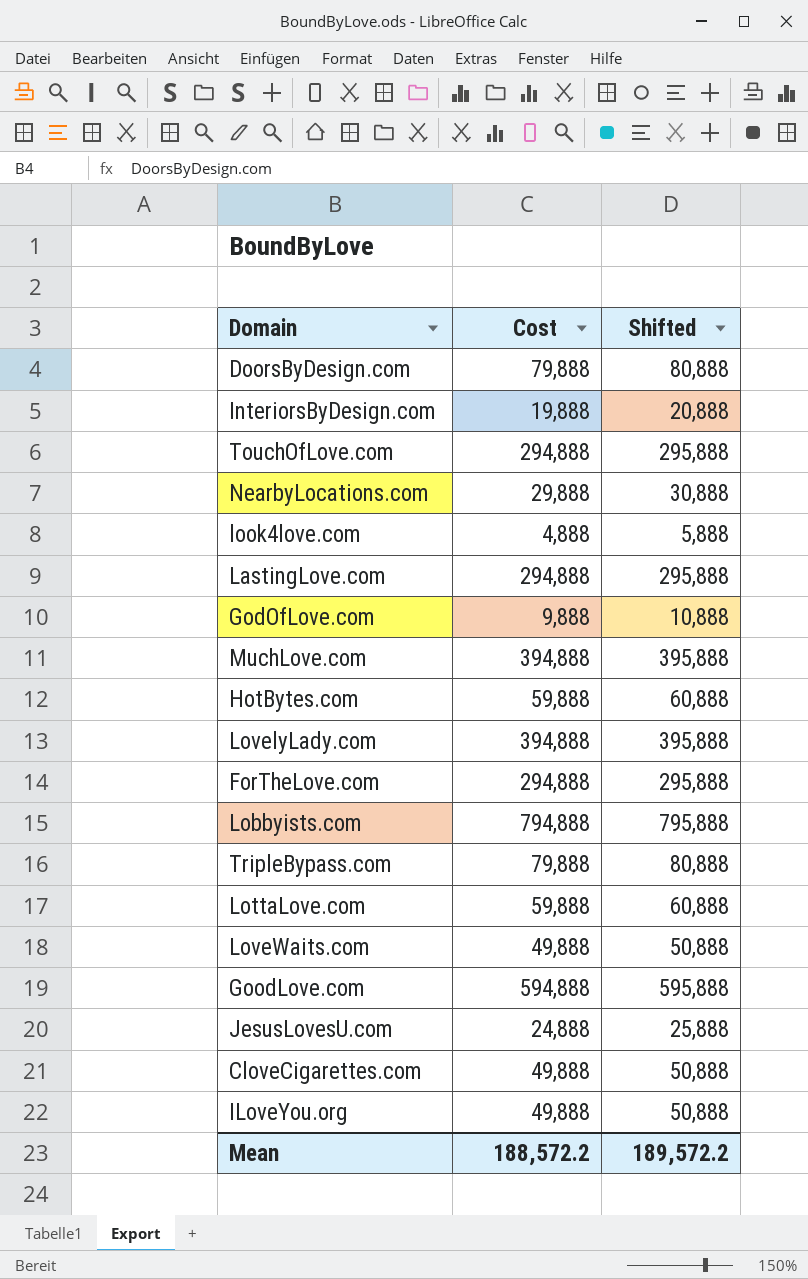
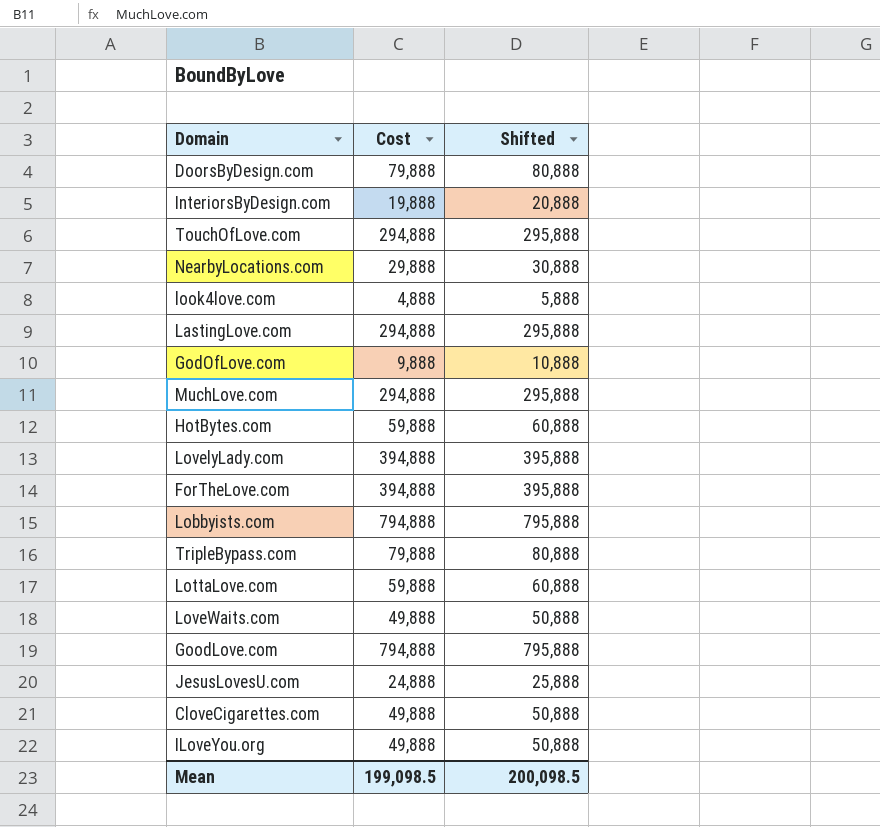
MuchLove.com | Cost: 394,888 -> 294,888
MuchLove.com | Shifted: 395,888 -> 295,888
ForTheLove.com | Cost: 294,888 -> 394,888
ForTheLove.com | Shifted: 295,888 -> 395,888
GoodLove.com | Cost: 594,888 -> 794,888
GoodLove.com | Shifted: 595,888 -> 795,888
Mean | Cost: 188,572.2 -> 199,098.5
Mean | Shifted: 189,572.2 -> 200,098.5

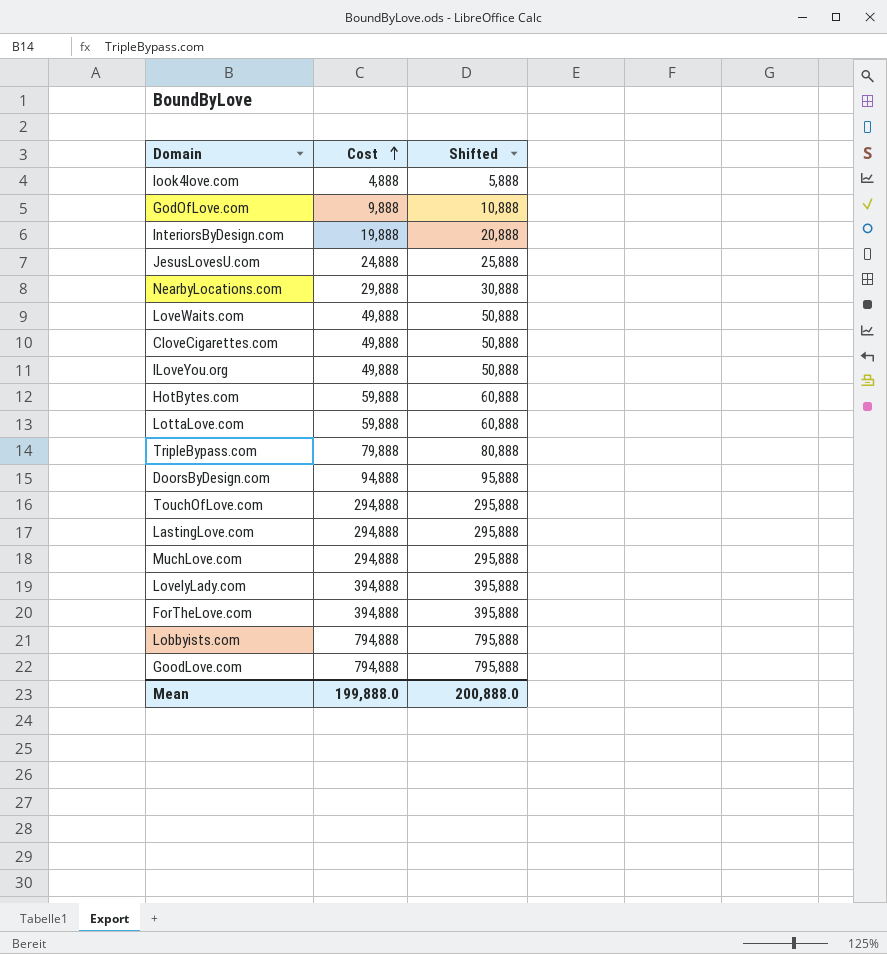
row order: none -> Cost ascending
DoorsByDesign.com | Cost: 79,888 -> 94,888
DoorsByDesign.com | Shifted: 80,888 -> 95,888
Mean | Cost: 199,098.5 -> 199,888.0
Mean | Shifted: 200,098.5 -> 200,888.0

